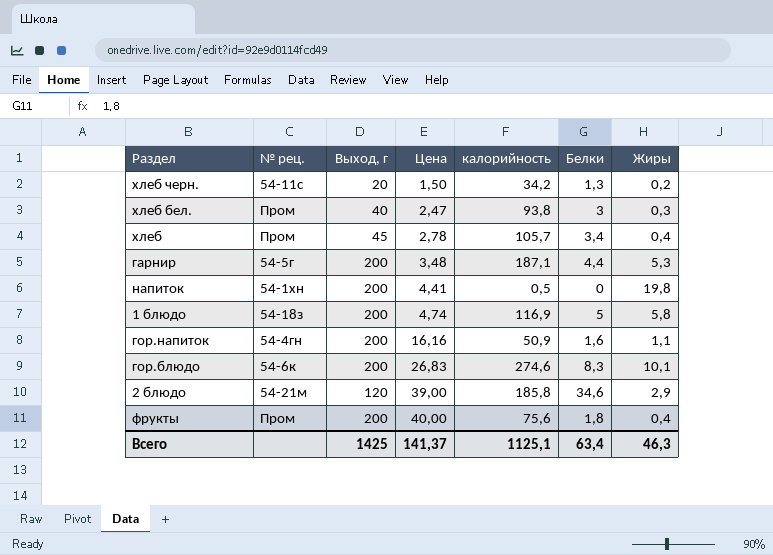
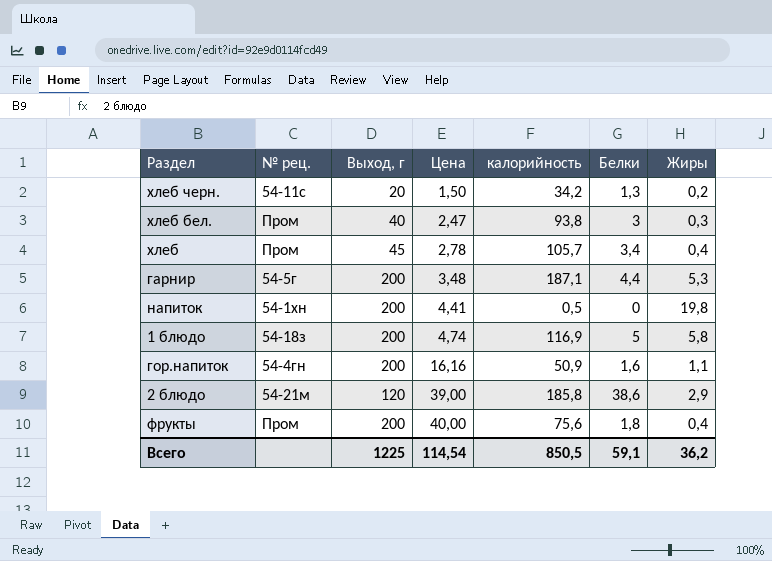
row гор.блюдо: 54-6к | 200 | 26,83 | 274,6 | 8,3 | 10,1 -> none
2 блюдо | Белки: 34,6 -> 38,6
Всего | Выход, г: 1425 -> 1225
Всего | Цена: 141,37 -> 114,54
Всего | калорийность: 1125,1 -> 850,5
Всего | Белки: 63,4 -> 59,1
Всего | Жиры: 46,3 -> 36,2

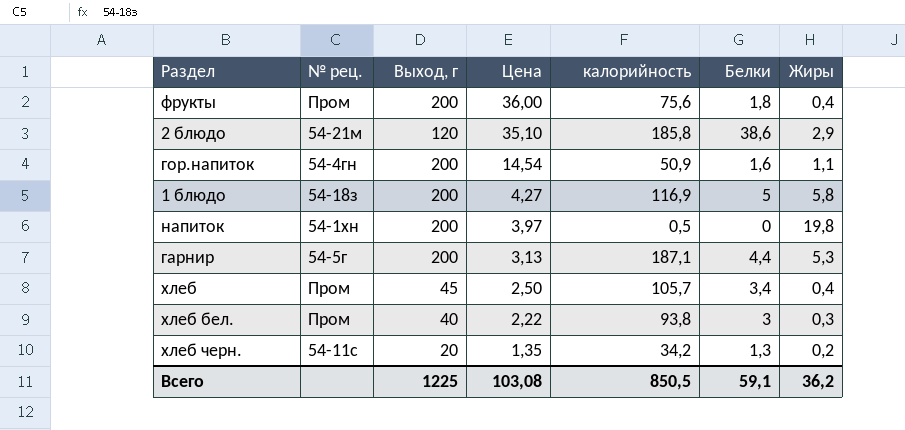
row order: Цена ascending -> Цена descending
фрукты | Цена: 40,00 -> 36,00
2 блюдо | Цена: 39,00 -> 35,10
гор.напиток | Цена: 16,16 -> 14,54
1 блюдо | Цена: 4,74 -> 4,27
напиток | Цена: 4,41 -> 3,97
гарнир | Цена: 3,48 -> 3,13
хлеб | Цена: 2,78 -> 2,50
хлеб бел. | Цена: 2,47 -> 2,22
хлеб черн. | Цена: 1,50 -> 1,35
Всего | Цена: 114,54 -> 103,08

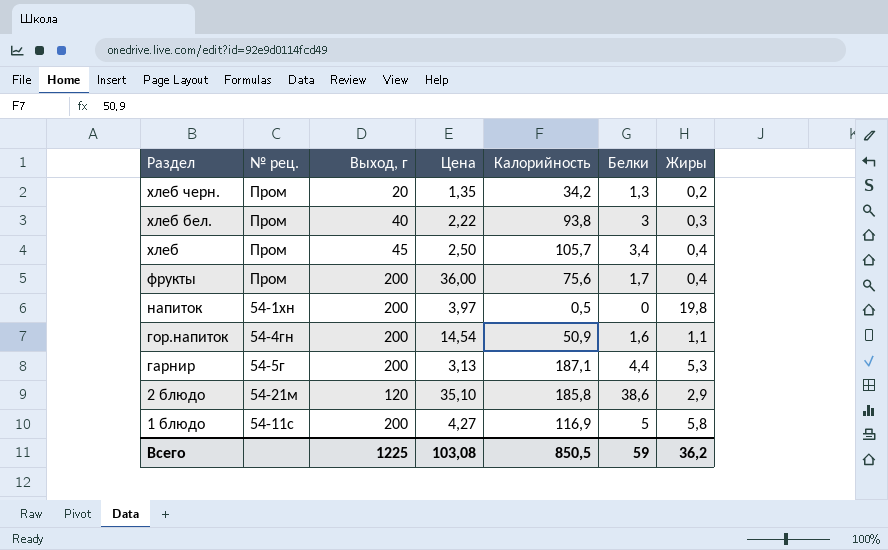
row order: Цена descending -> Раздел descending
column name: калорийность -> Калорийность
хлеб черн. | № рец.: 54-11с -> Пром
фрукты | Белки: 1,8 -> 1,7
1 блюдо | № рец.: 54-18з -> 54-11с
Всего | Белки: 59,1 -> 59

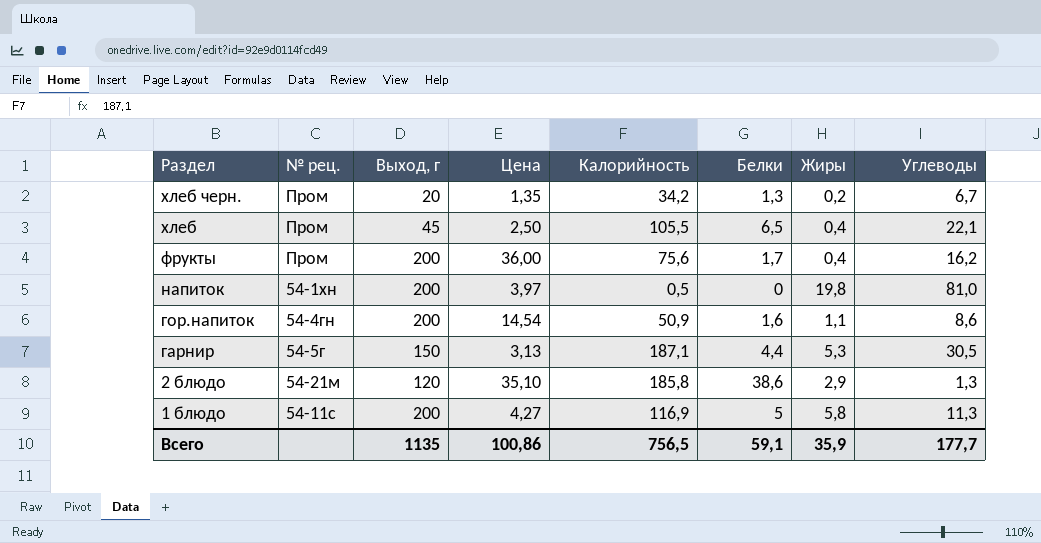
column Углеводы | position: none -> 8
row хлеб бел.: Пром | 40 | 2,22 | 93,8 | 3 | 0,3 -> none
хлеб | Калорийность: 105,7 -> 105,5
хлеб | Белки: 3,4 -> 6,5
гарнир | Выход, г: 200 -> 150
Всего | Выход, г: 1225 -> 1135
Всего | Цена: 103,08 -> 100,86
Всего | Калорийность: 850,5 -> 756,5
Всего | Белки: 59 -> 59,1
Всего | Жиры: 36,2 -> 35,9

